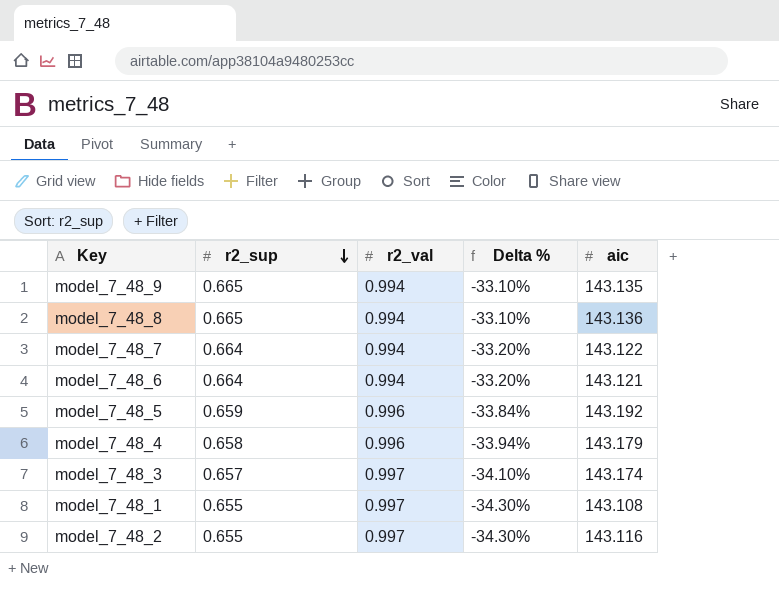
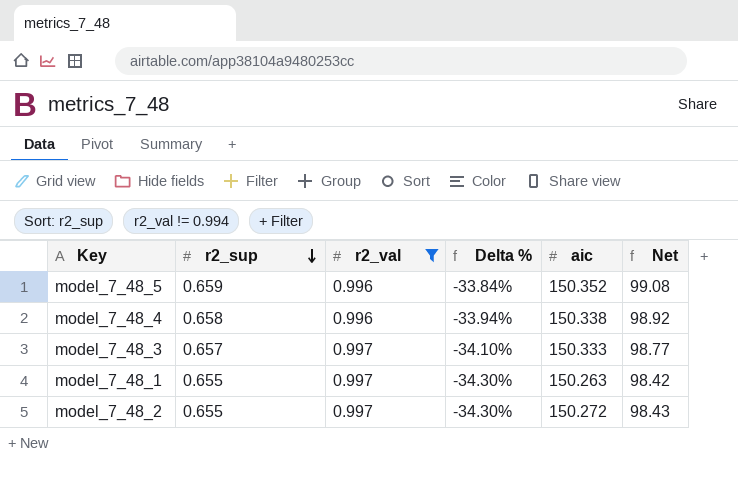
filter: none -> r2_val != 0.994
column Net | formula: none -> [r2_sup] * [aic]
model_7_48_5 | aic: 143.192 -> 150.352
model_7_48_4 | aic: 143.179 -> 150.338
model_7_48_3 | aic: 143.174 -> 150.333
model_7_48_1 | aic: 143.108 -> 150.263
model_7_48_2 | aic: 143.116 -> 150.272

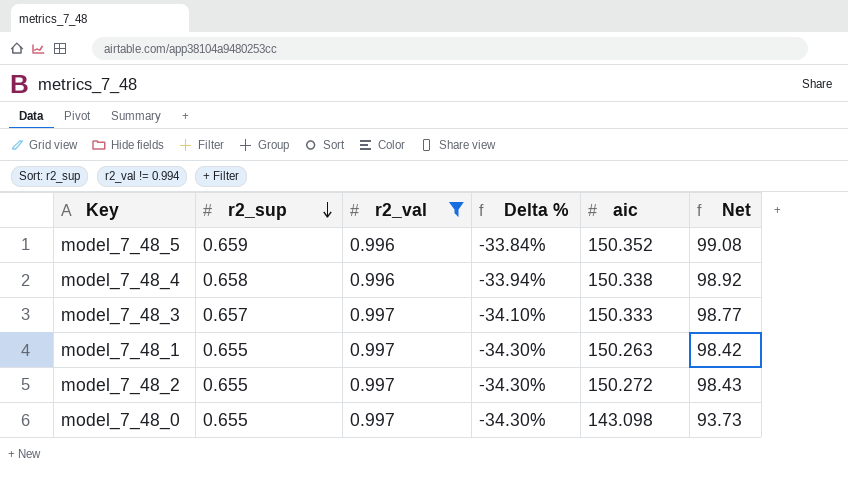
row model_7_48_0: none -> 0.655 | 0.997 | -34.30% | 143.098 | 93.73

